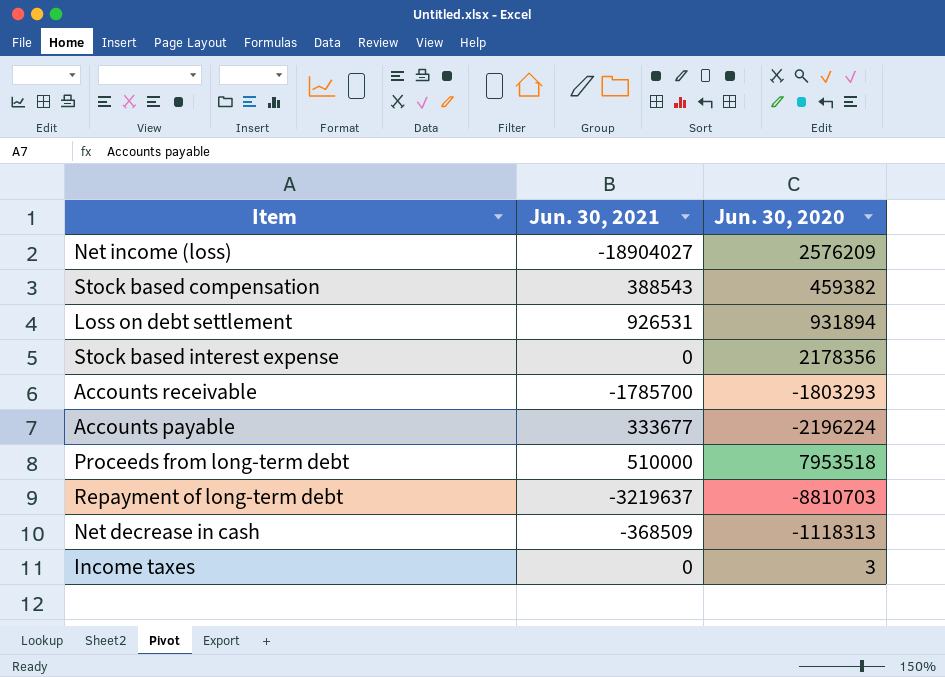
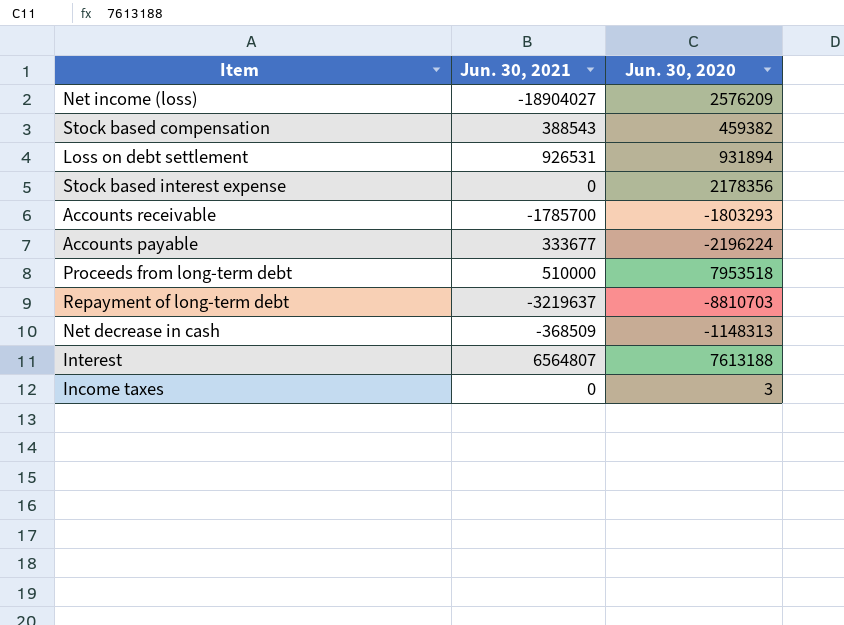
Net decrease in cash | Jun. 30, 2020: -1118313 -> -1148313
row Interest: none -> 6564807 | 7613188

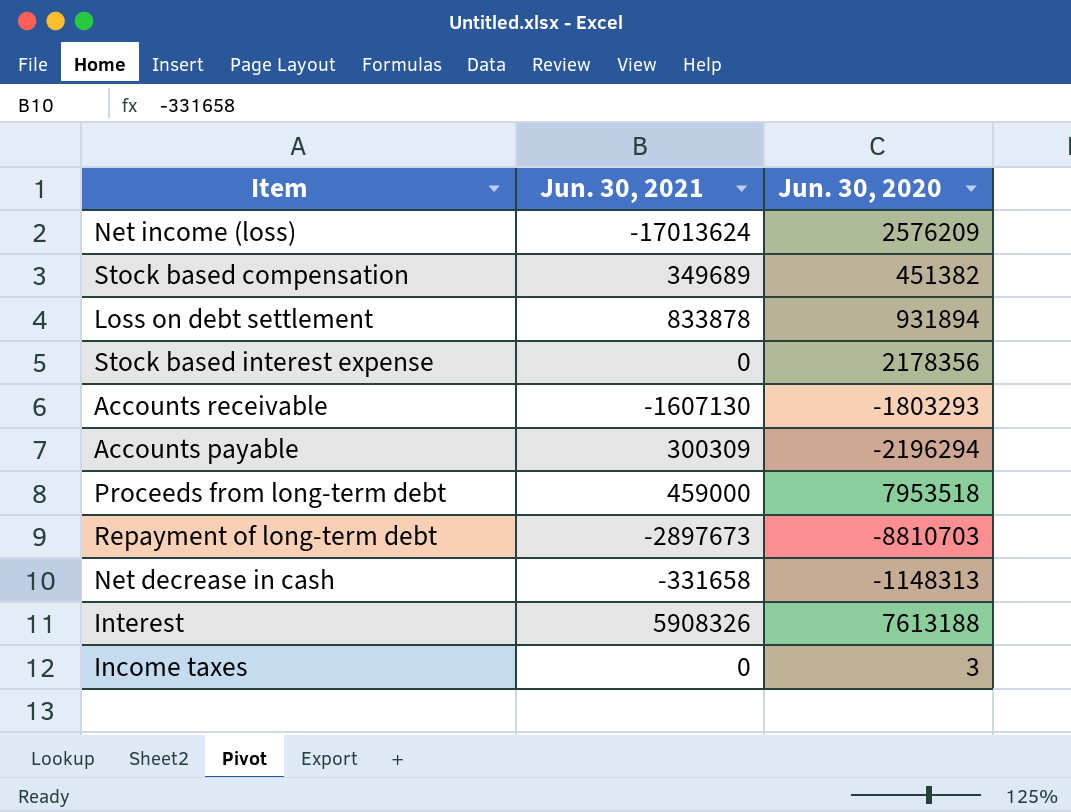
Net income (loss) | Jun. 30, 2021: -18904027 -> -17013624
Stock based compensation | Jun. 30, 2021: 388543 -> 349689
Stock based compensation | Jun. 30, 2020: 459382 -> 451382
Loss on debt settlement | Jun. 30, 2021: 926531 -> 833878
Accounts receivable | Jun. 30, 2021: -1785700 -> -1607130
Accounts payable | Jun. 30, 2021: 333677 -> 300309
Accounts payable | Jun. 30, 2020: -2196224 -> -2196294
Proceeds from long-term debt | Jun. 30, 2021: 510000 -> 459000
Repayment of long-term debt | Jun. 30, 2021: -3219637 -> -2897673
Net decrease in cash | Jun. 30, 2021: -368509 -> -331658
Interest | Jun. 30, 2021: 6564807 -> 5908326

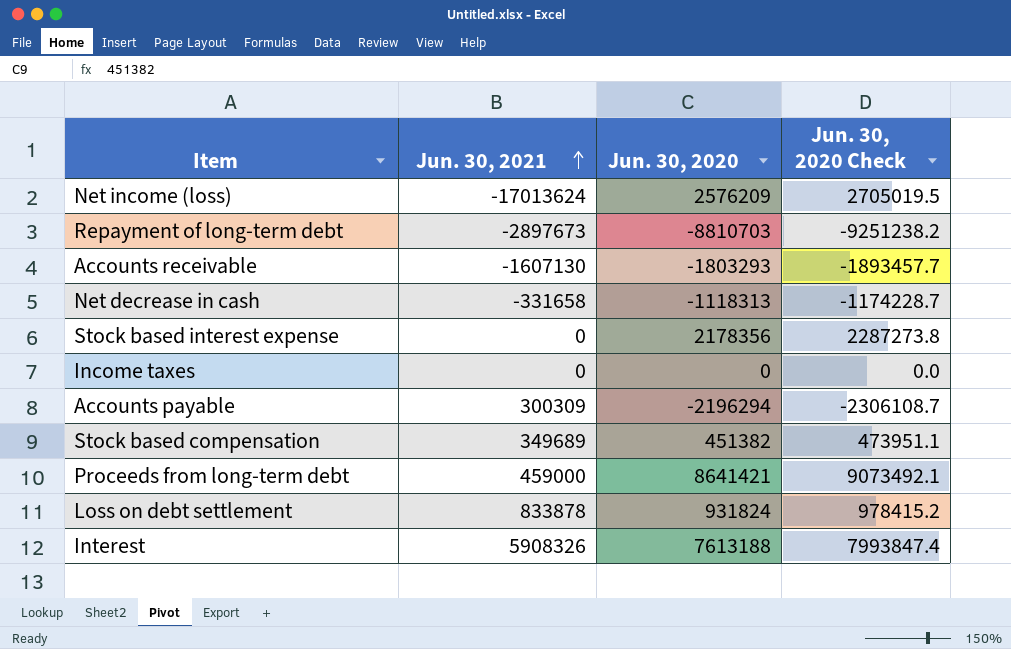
row order: none -> Jun. 30, 2021 ascending
column Jun. 30, 2020 Check | formula: none -> [Jun. 30, 2020] * 1.05
Net decrease in cash | Jun. 30, 2020: -1148313 -> -1118313
Income taxes | Jun. 30, 2020: 3 -> 0
Proceeds from long-term debt | Jun. 30, 2020: 7953518 -> 8641421
Loss on debt settlement | Jun. 30, 2020: 931894 -> 931824

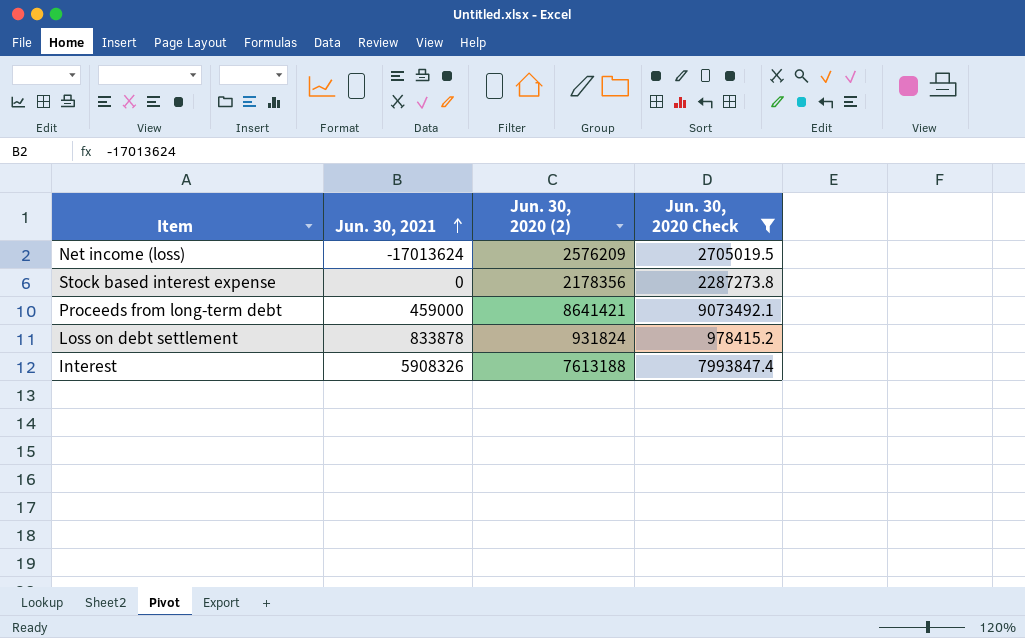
filter: none -> Jun. 30, 2020 Check >= 978415.2
column name: Jun. 30, 2020 -> Jun. 30, 2020 (2)

